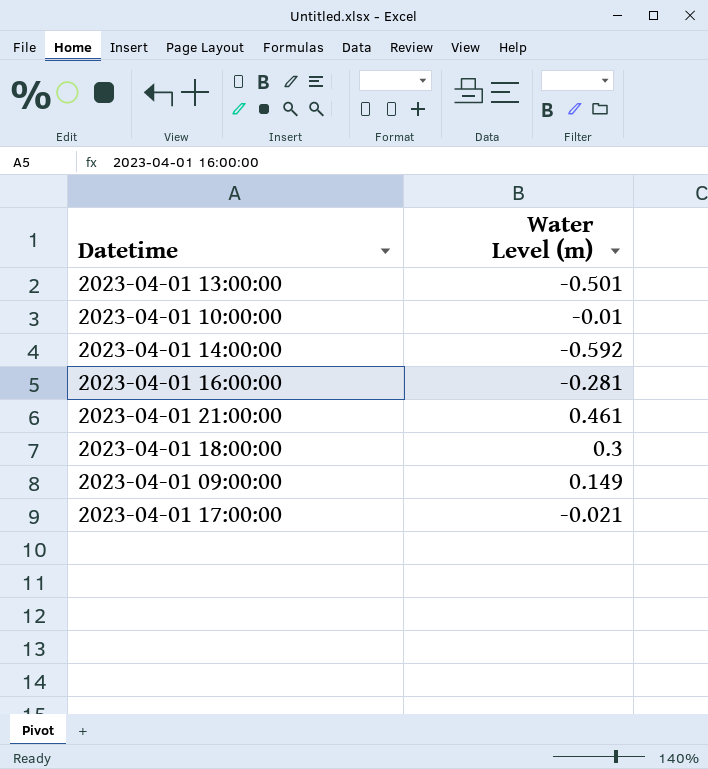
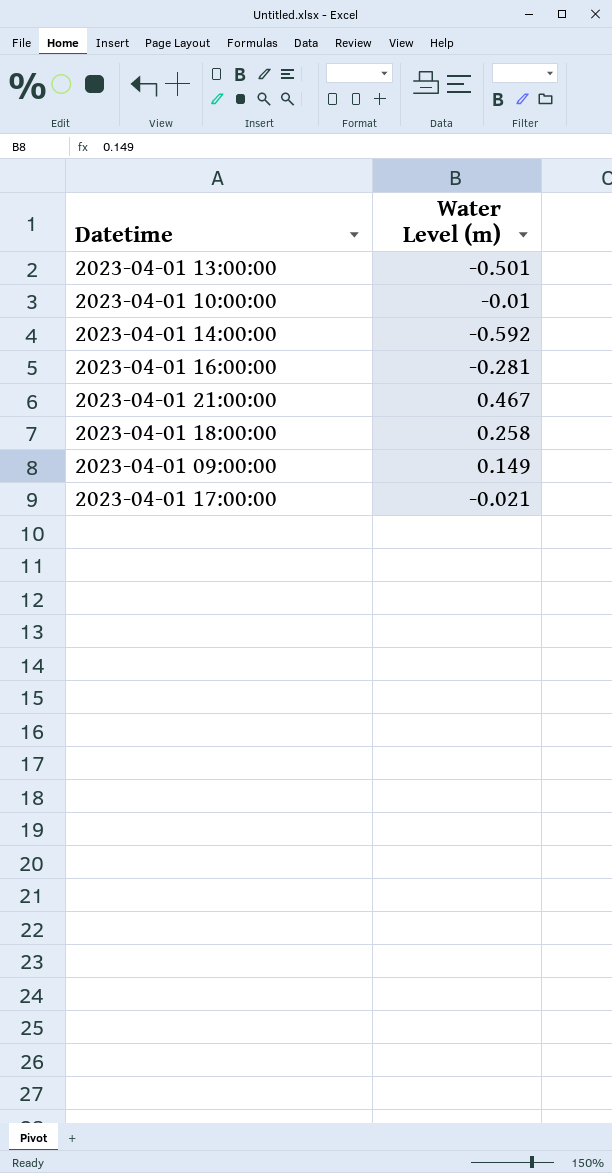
2023-04-01 21:00:00 | Water Level (m): 0.461 -> 0.467
2023-04-01 18:00:00 | Water Level (m): 0.3 -> 0.258

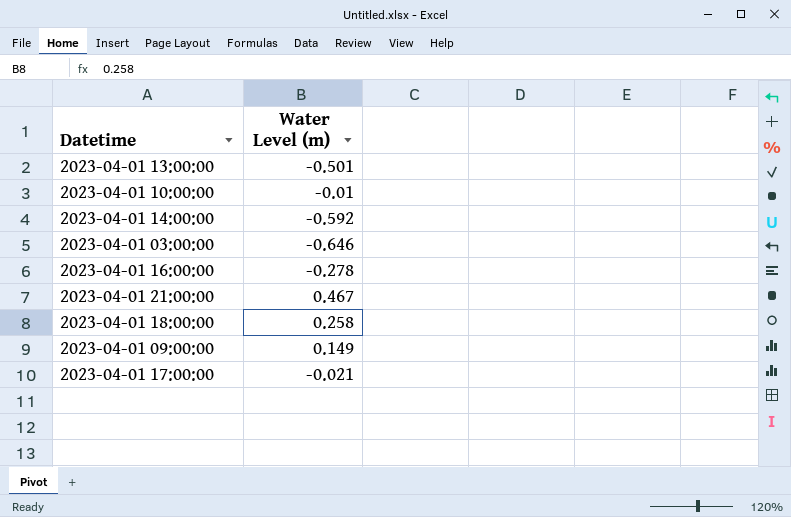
row 2023-04-01 03:00:00: none -> -0.646
2023-04-01 16:00:00 | Water Level (m): -0.281 -> -0.278

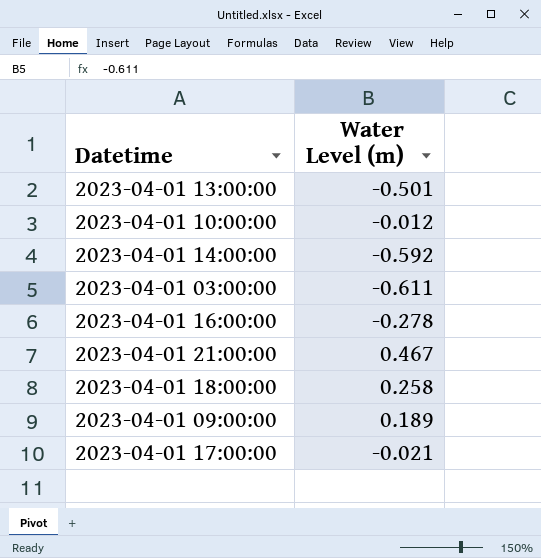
2023-04-01 10:00:00 | Water Level (m): -0.01 -> -0.012
2023-04-01 03:00:00 | Water Level (m): -0.646 -> -0.611
2023-04-01 09:00:00 | Water Level (m): 0.149 -> 0.189

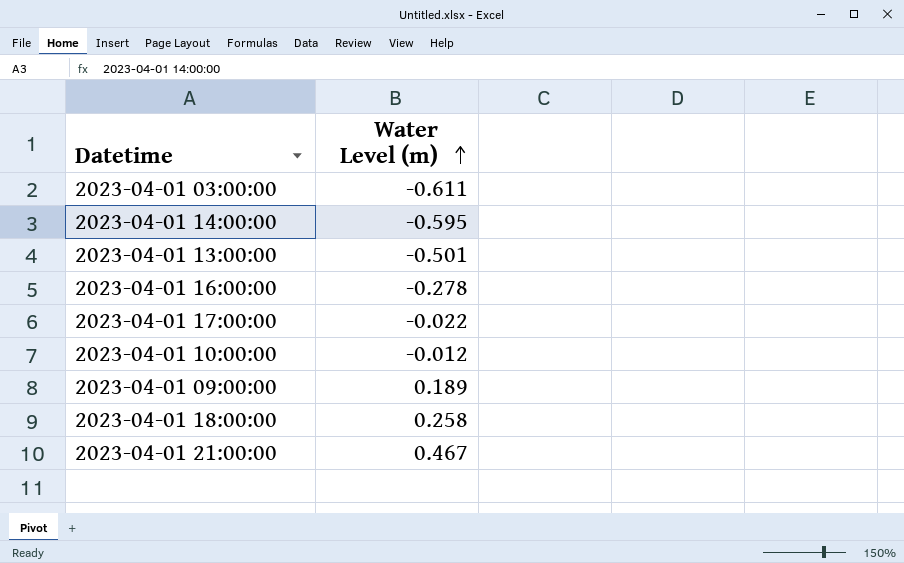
row order: none -> Water Level (m) ascending
2023-04-01 14:00:00 | Water Level (m): -0.592 -> -0.595
2023-04-01 17:00:00 | Water Level (m): -0.021 -> -0.022

